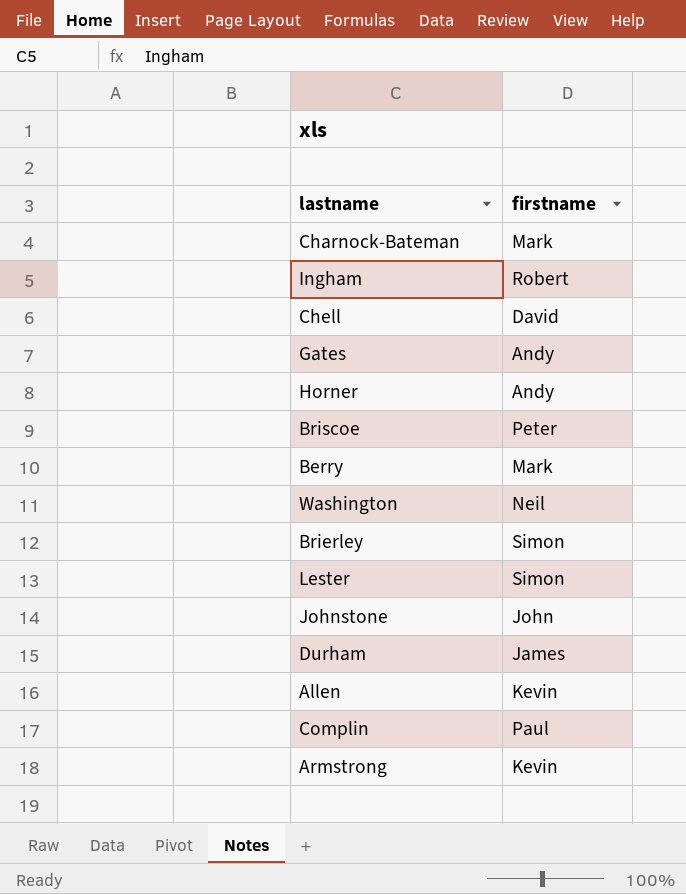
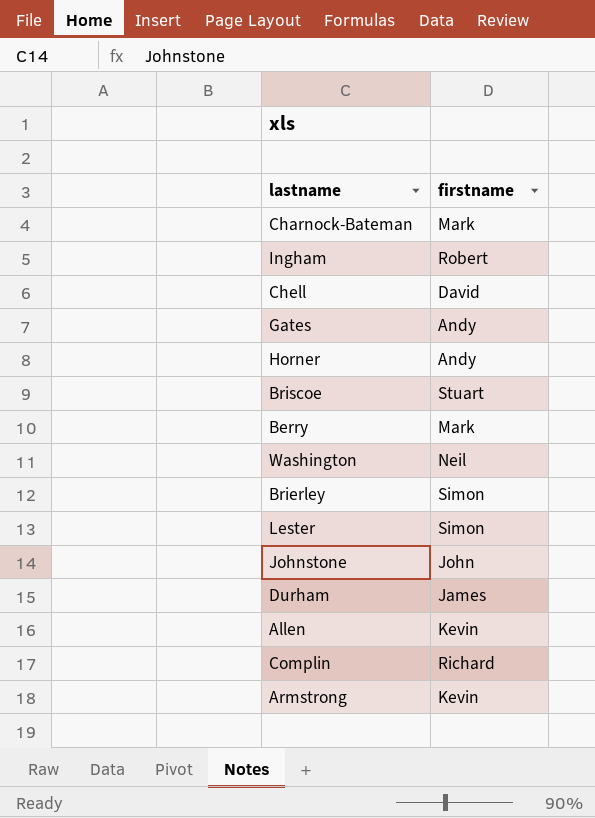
Briscoe | firstname: Peter -> Stuart
Complin | firstname: Paul -> Richard

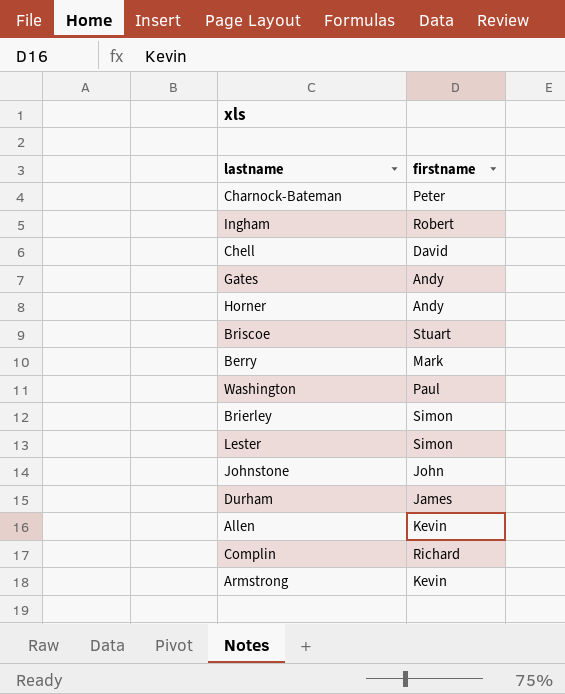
Charnock-Bateman | firstname: Mark -> Peter
Washington | firstname: Neil -> Paul

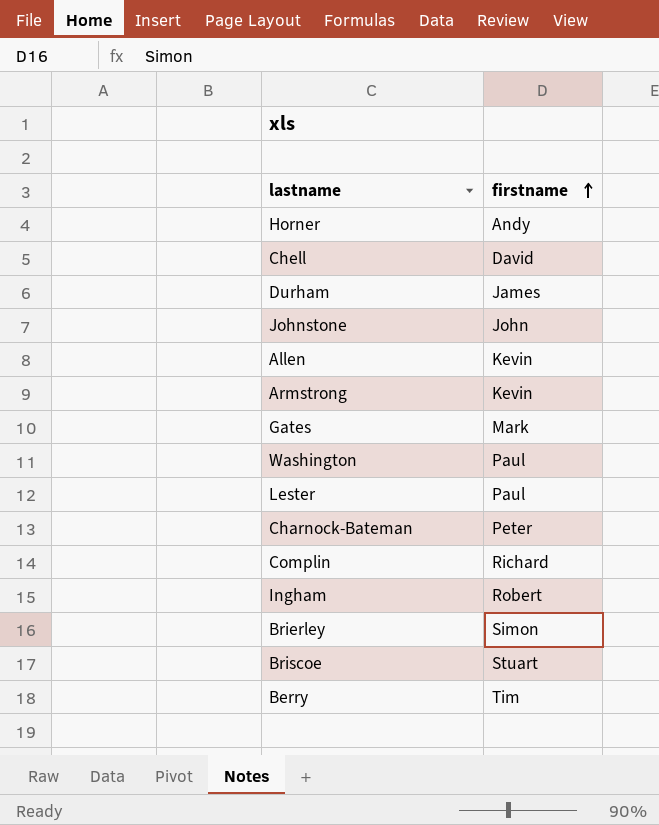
row order: none -> firstname ascending
Gates | firstname: Andy -> Mark
Lester | firstname: Simon -> Paul
Berry | firstname: Mark -> Tim

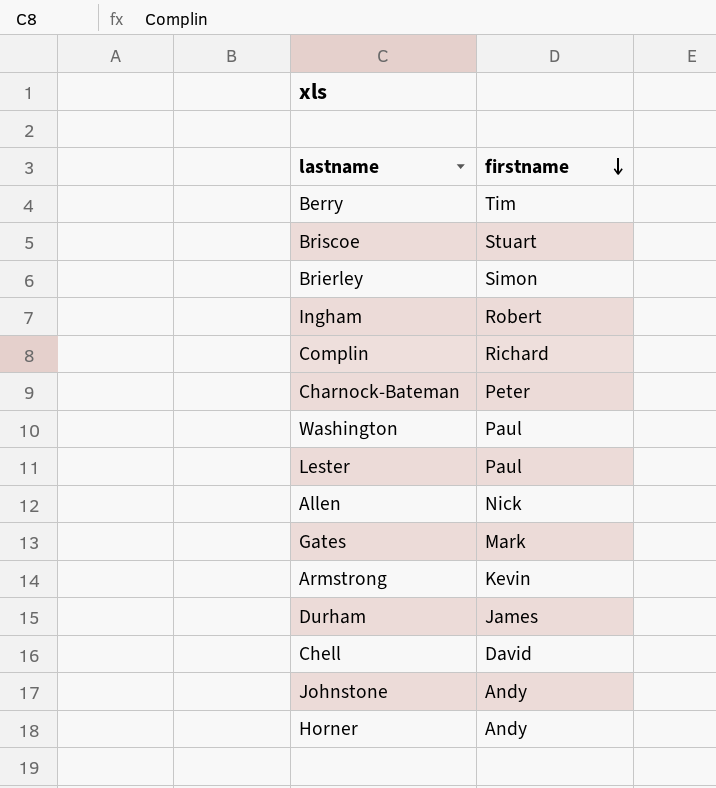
row order: firstname ascending -> firstname descending
Allen | firstname: Kevin -> Nick
Johnstone | firstname: John -> Andy

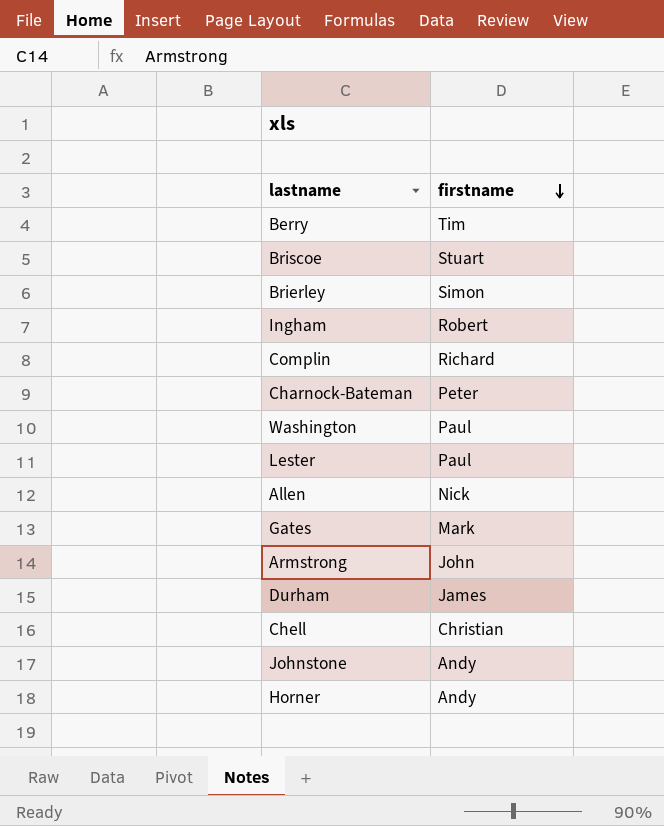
Armstrong | firstname: Kevin -> John
Chell | firstname: David -> Christian

